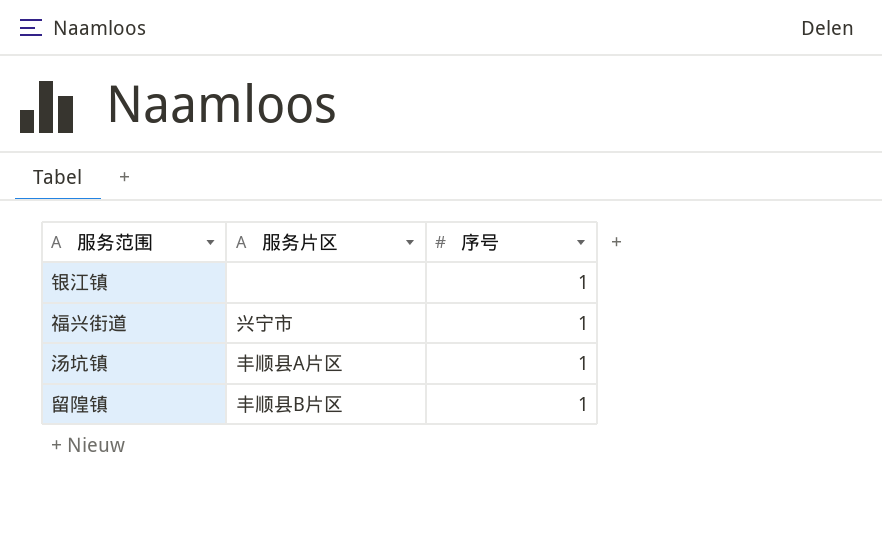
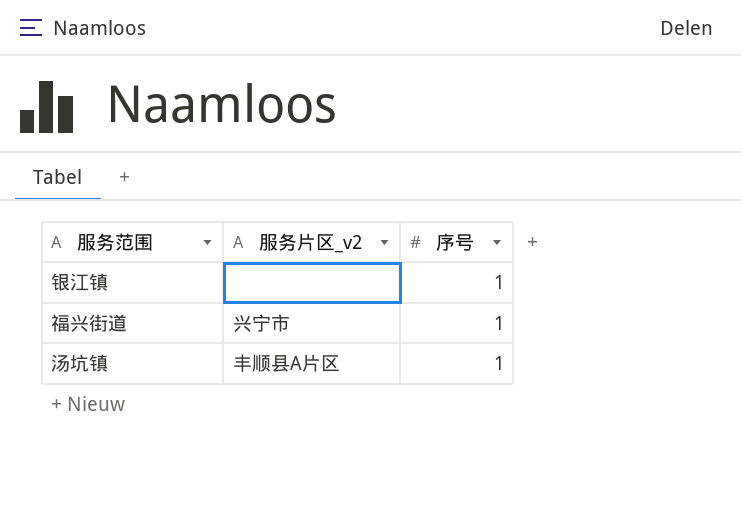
column name: 服务片区 -> 服务片区_v2
row 留隍镇: 丰顺县B片区 | 1 -> none

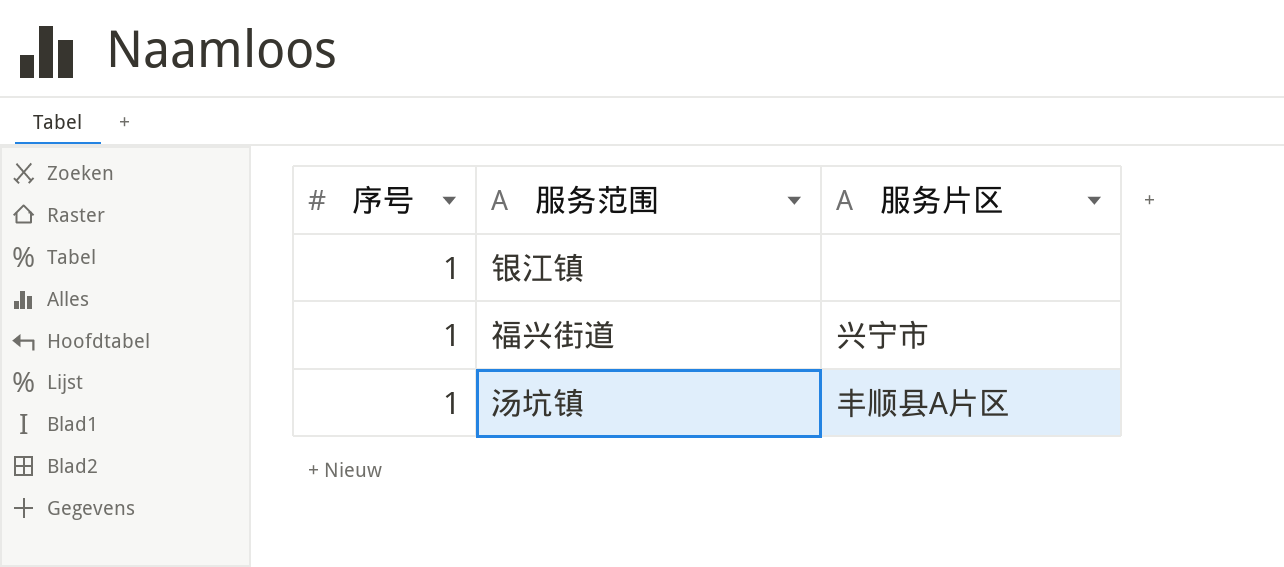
column 序号 | position: 3 -> 1
column name: 服务片区_v2 -> 服务片区

